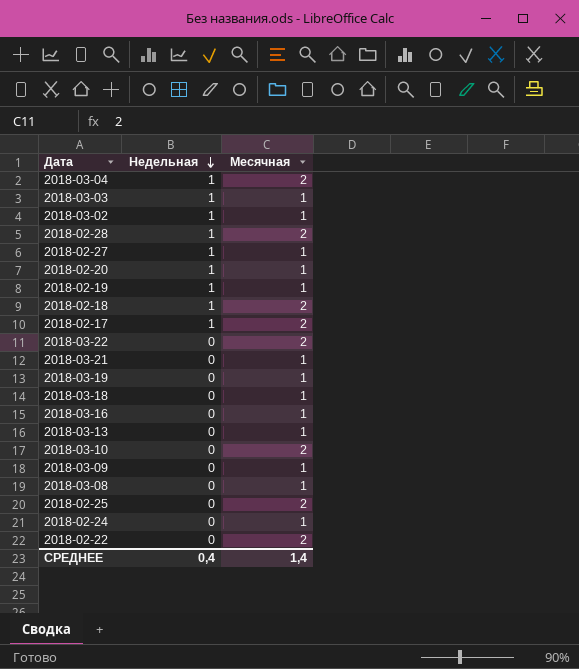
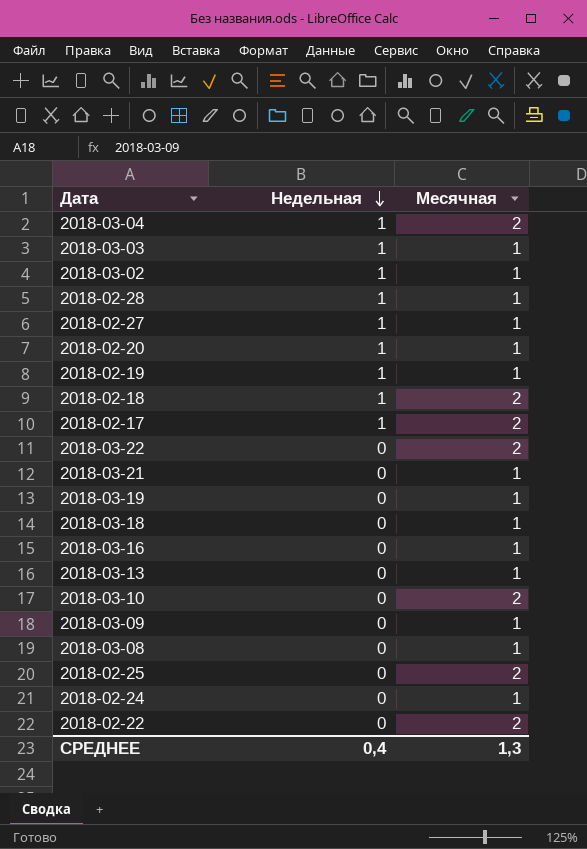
2018-02-28 | Месячная: 2 -> 1
СРЕДНЕЕ | Месячная: 1,4 -> 1,3

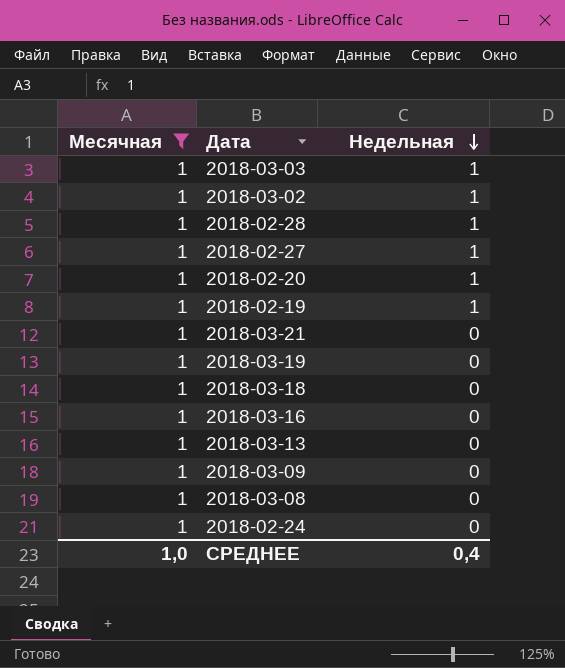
filter: none -> Месячная = 1
column Месячная | position: 3 -> 1
СРЕДНЕЕ | Месячная: 1,3 -> 1,0

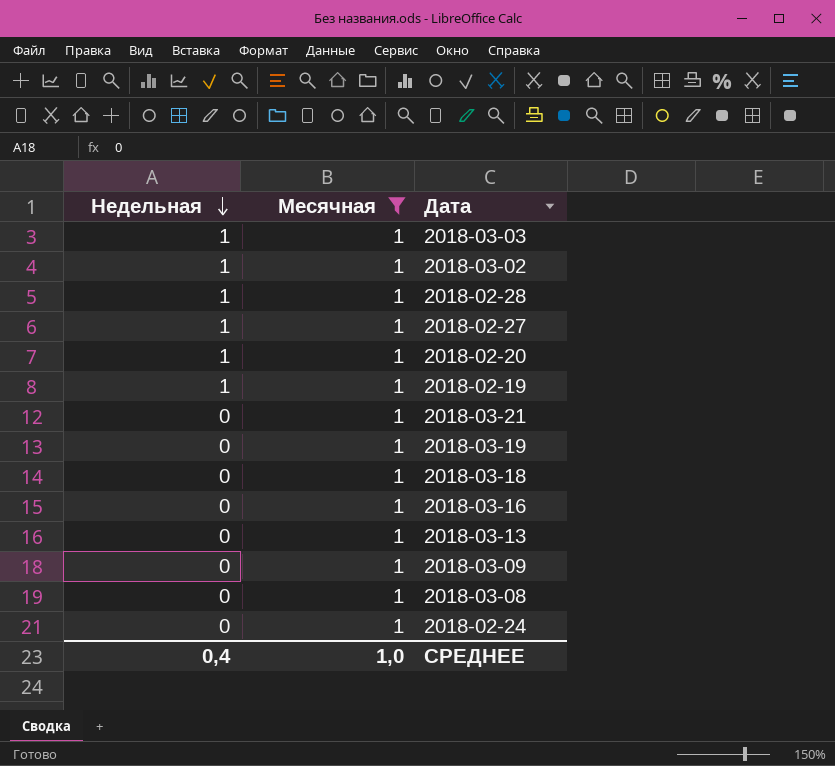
column Недельная | position: 3 -> 1

